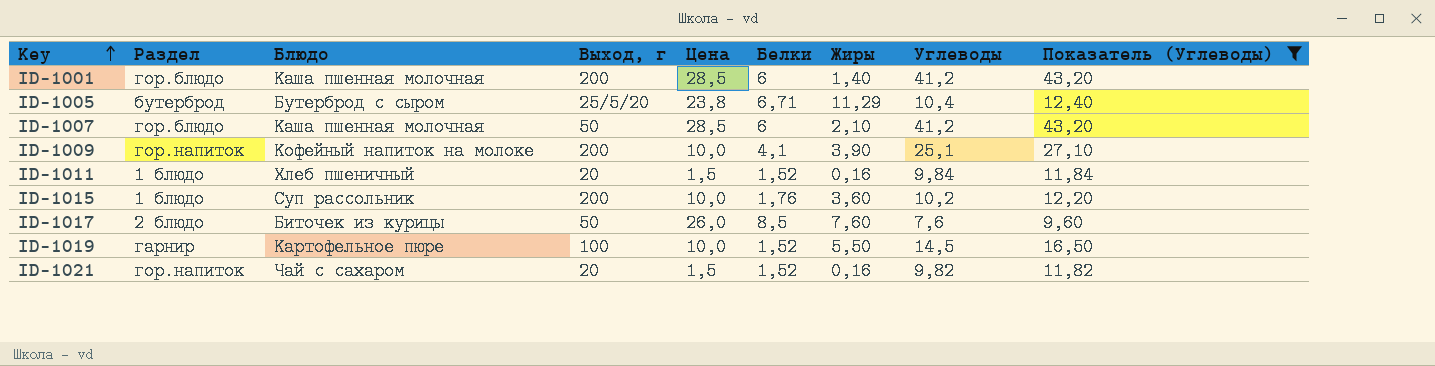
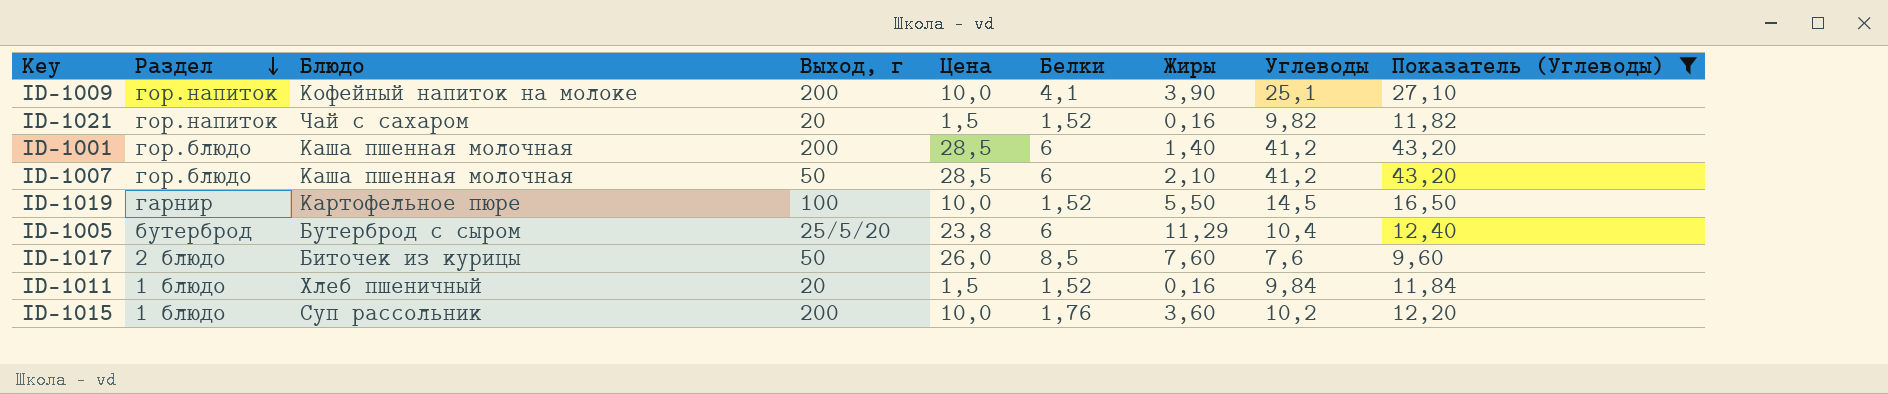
row order: Key ascending -> Раздел descending
ID-1005 | Белки: 6,71 -> 6

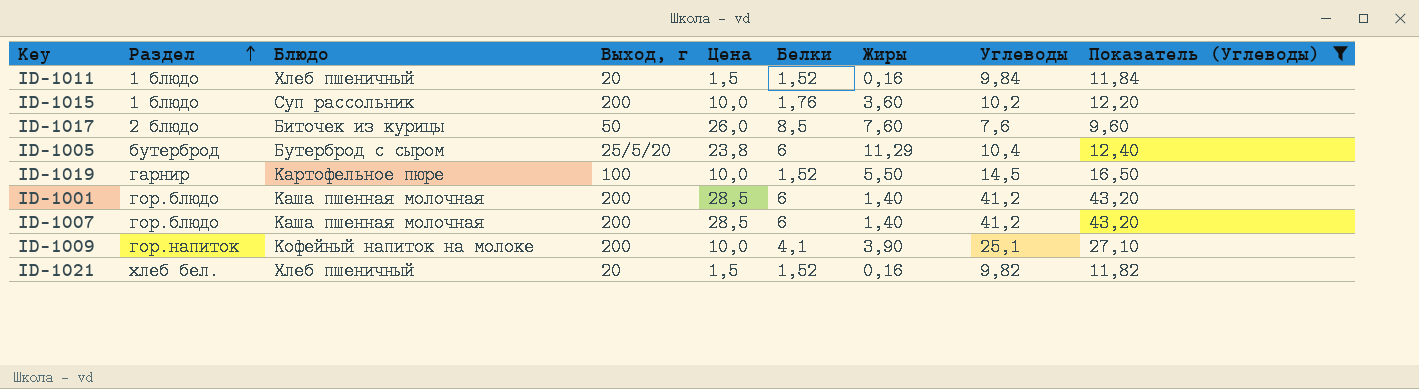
row order: Раздел descending -> Раздел ascending
ID-1007 | Выход, г: 50 -> 200
ID-1007 | Жиры: 2,10 -> 1,40
ID-1021 | Раздел: гор.напиток -> хлеб бел.
ID-1021 | Блюдо: Чай с сахаром -> Хлеб пшеничный

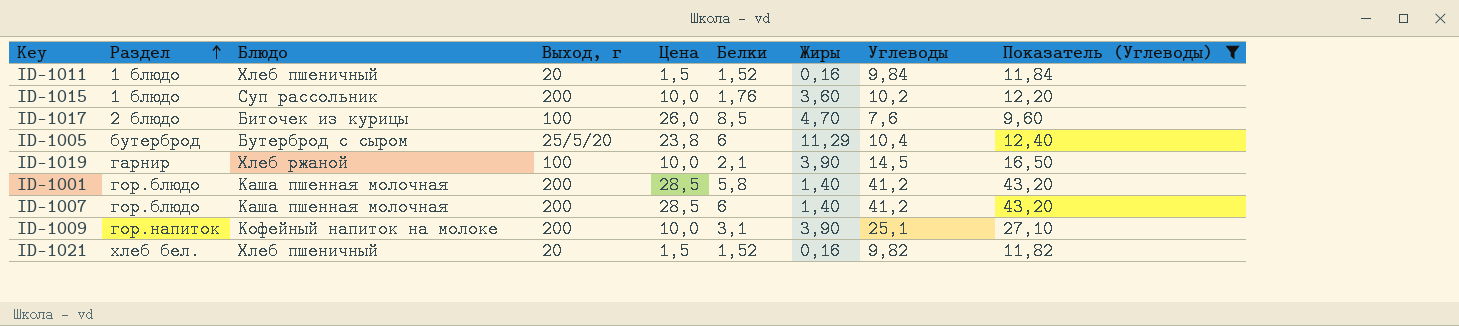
ID-1017 | Выход, г: 50 -> 100
ID-1017 | Жиры: 7,60 -> 4,70
ID-1019 | Блюдо: Картофельное пюре -> Хлеб ржаной
ID-1019 | Белки: 1,52 -> 2,1
ID-1019 | Жиры: 5,50 -> 3,90
ID-1001 | Белки: 6 -> 5,8
ID-1009 | Белки: 4,1 -> 3,1

